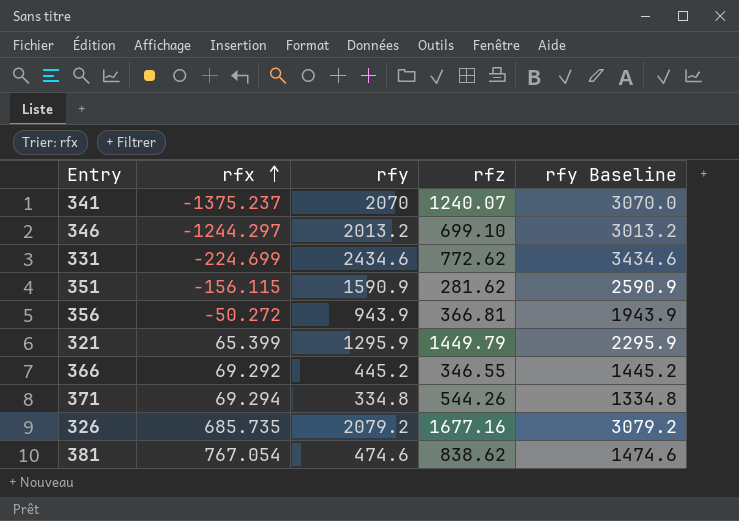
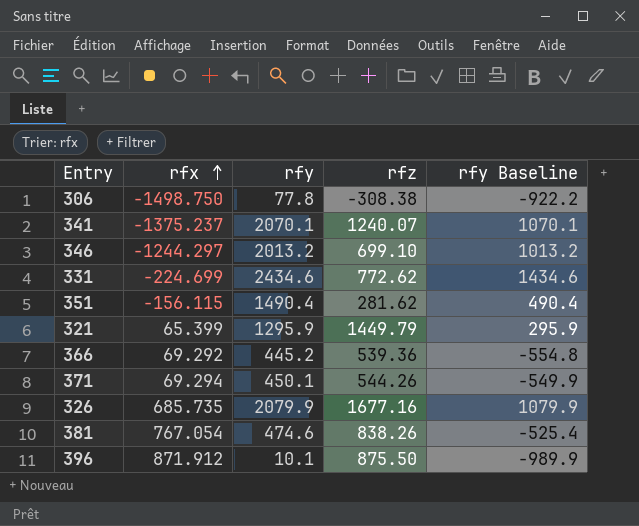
column rfy Baseline | formula: [rfy] + 1000 -> [rfy] - 1000
row 356: -50.272 | 943.9 | 366.81 | 1943.9 -> none
row 306: none -> -1498.750 | 77.8 | -308.38 | -922.2
341 | rfy: 2070 -> 2070.1
351 | rfy: 1590.9 -> 1490.4
366 | rfz: 346.55 -> 539.36
371 | rfy: 334.8 -> 450.1
326 | rfy: 2079.2 -> 2079.9
381 | rfz: 838.62 -> 838.26
row 396: none -> 871.912 | 10.1 | 875.50 | -989.9

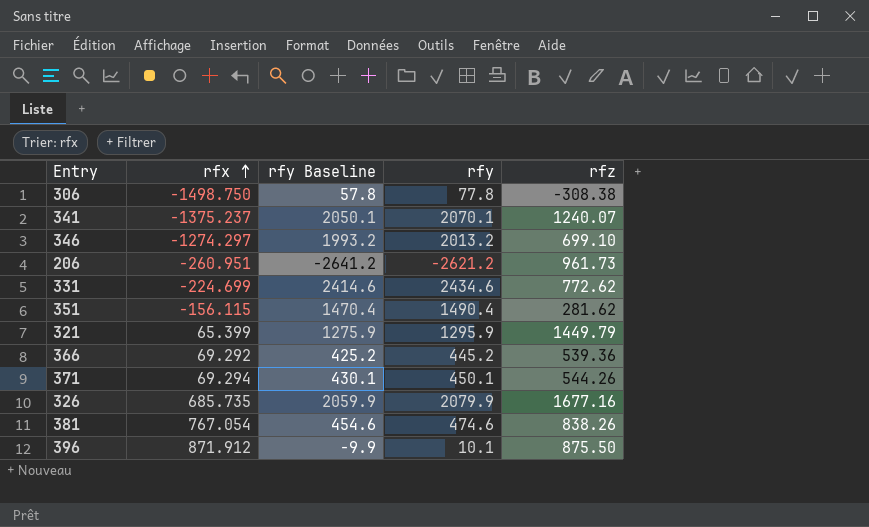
column rfy Baseline | formula: [rfy] - 1000 -> [rfy] - 20
column rfy Baseline | position: 5 -> 3
346 | rfx: -1244.297 -> -1274.297
row 206: none -> -260.951 | -2641.2 | -2621.2 | 961.73

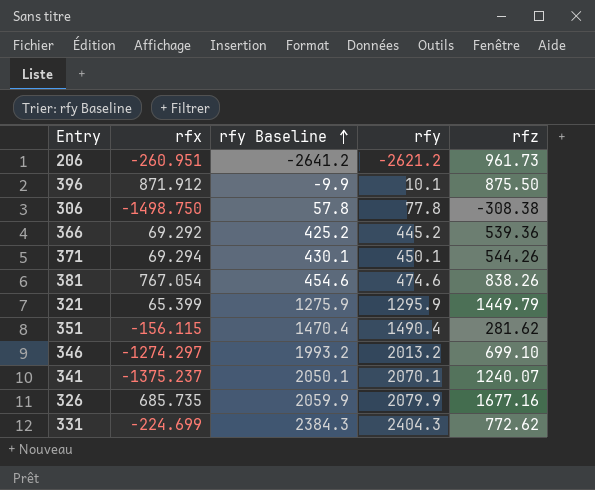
row order: rfx ascending -> rfy Baseline ascending
331 | rfy Baseline: 2414.6 -> 2384.3
331 | rfy: 2434.6 -> 2404.3

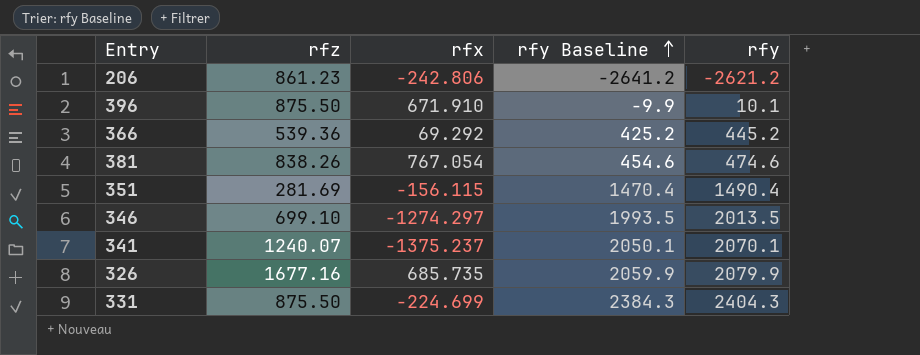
column rfz | position: 5 -> 2
row 306: -1498.750 | 57.8 | 77.8 | -308.38 -> none
row 371: 69.294 | 430.1 | 450.1 | 544.26 -> none
row 321: 65.399 | 1275.9 | 1295.9 | 1449.79 -> none
206 | rfz: 961.73 -> 861.23
206 | rfx: -260.951 -> -242.806
396 | rfx: 871.912 -> 671.910
351 | rfz: 281.62 -> 281.69
346 | rfy Baseline: 1993.2 -> 1993.5
346 | rfy: 2013.2 -> 2013.5
331 | rfz: 772.62 -> 875.50

